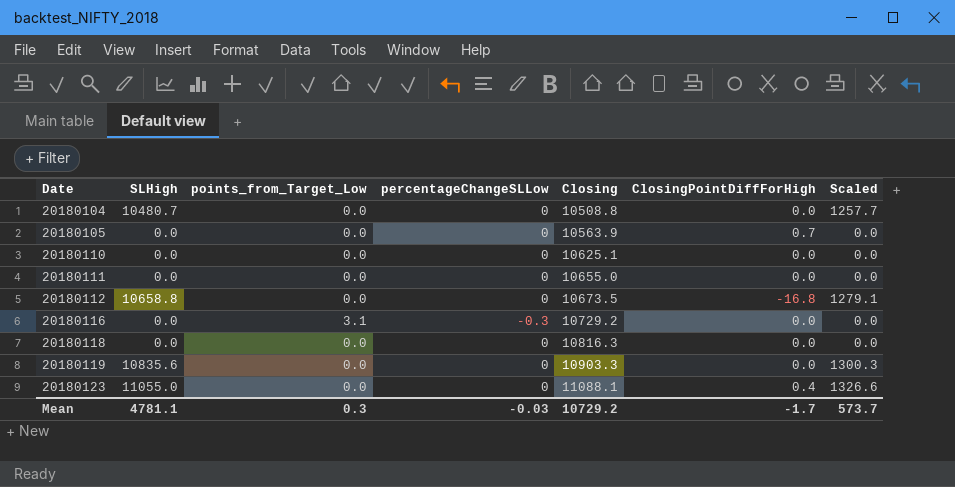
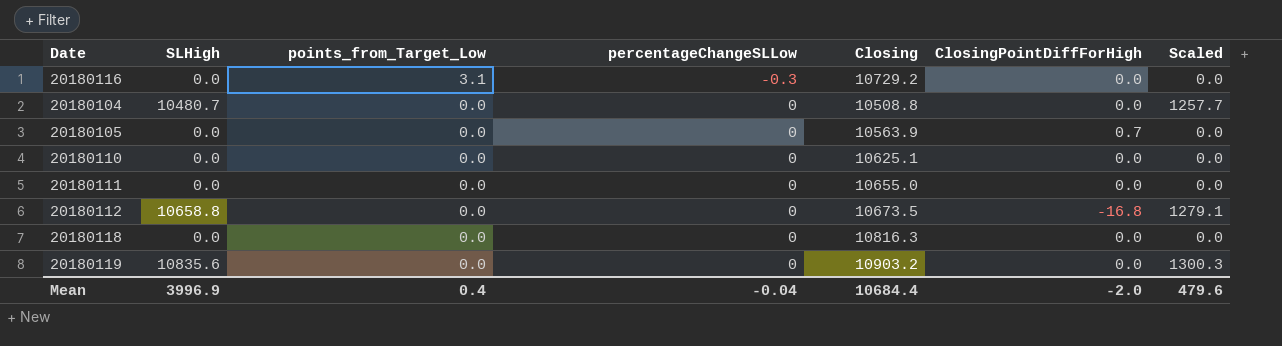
row order: Date ascending -> points_from_Target_Low descending
row 20180123: 11055.0 | 0.0 | 0 | 11088.1 | 0.4 | 1326.6 -> none
20180119 | Closing: 10903.3 -> 10903.2
Mean | SLHigh: 4781.1 -> 3996.9
Mean | points_from_Target_Low: 0.3 -> 0.4
Mean | percentageChangeSLLow: -0.03 -> -0.04
Mean | Closing: 10729.2 -> 10684.4
Mean | ClosingPointDiffForHigh: -1.7 -> -2.0
Mean | Scaled: 573.7 -> 479.6

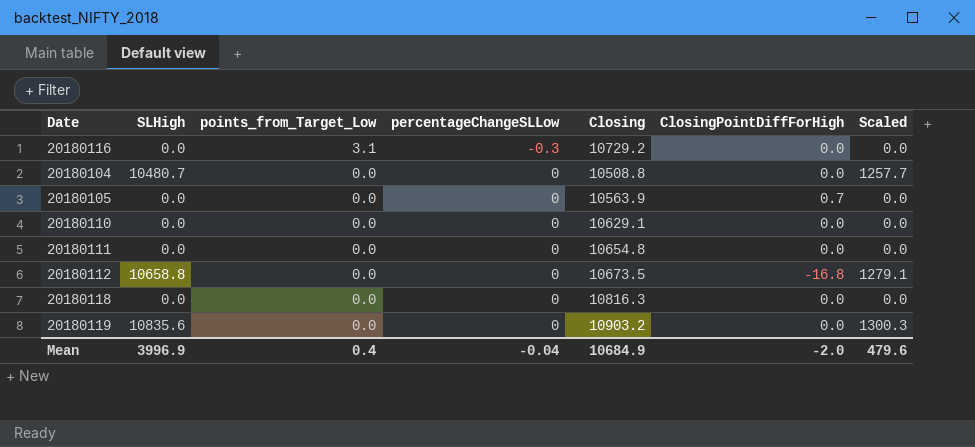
20180110 | Closing: 10625.1 -> 10629.1
20180111 | Closing: 10655.0 -> 10654.8
Mean | Closing: 10684.4 -> 10684.9

